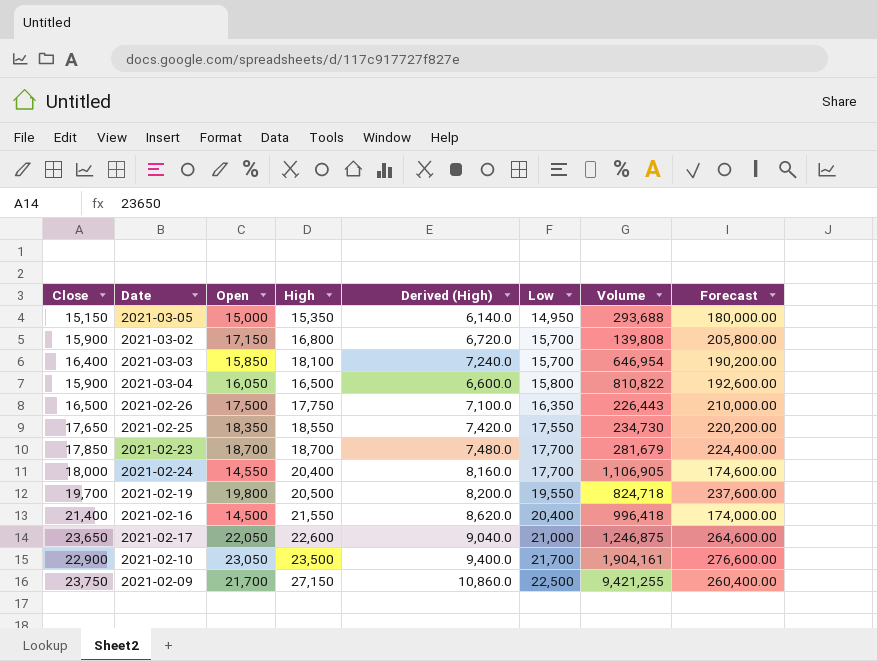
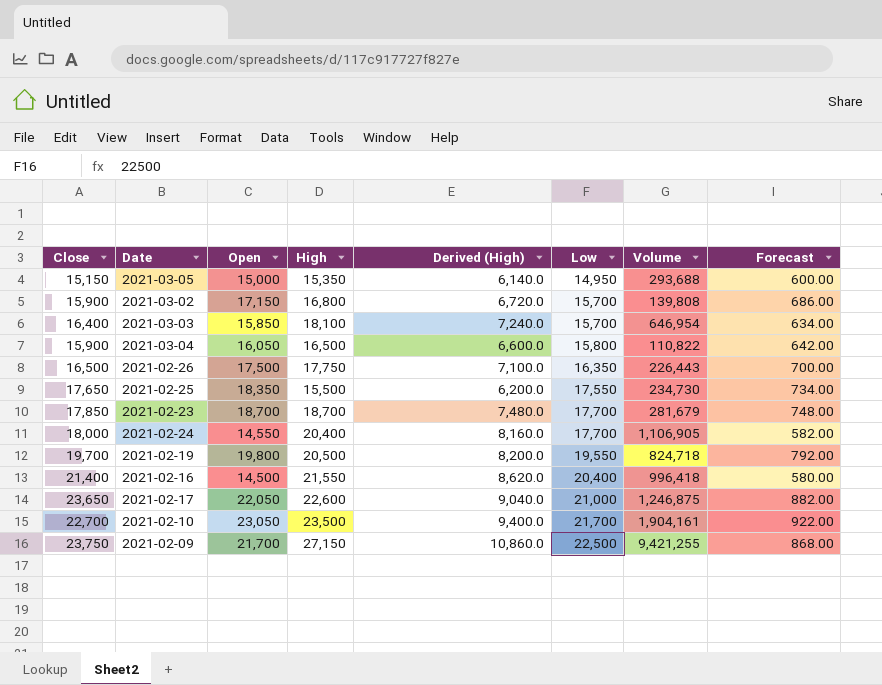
column Forecast | formula: [Open] * 12 -> [Open] * 0.04
2021-03-04 | Volume: 810,822 -> 110,822
2021-02-25 | High: 18,550 -> 15,500
2021-02-25 | Derived (High): 7,420.0 -> 6,200.0
2021-02-10 | Close: 22,900 -> 22,700

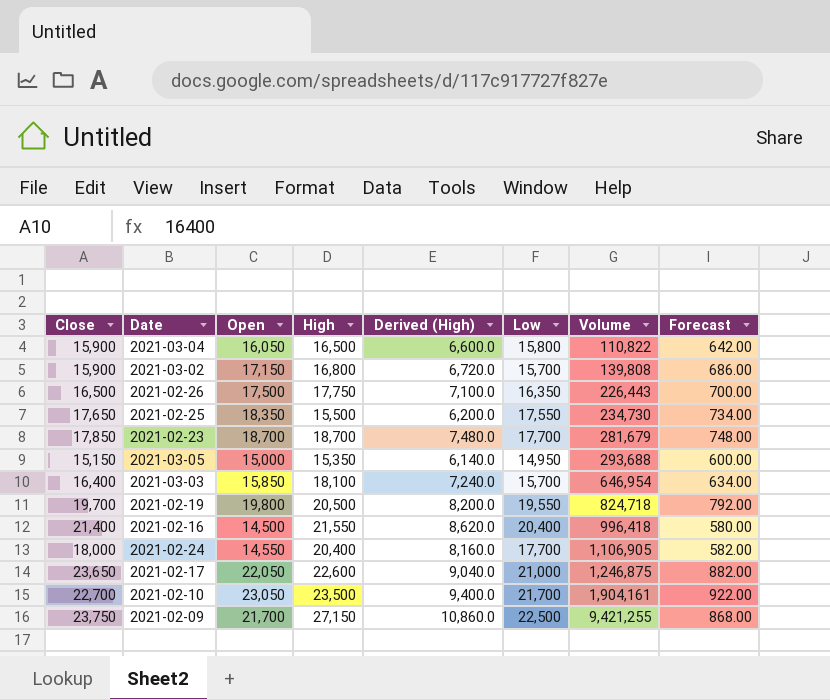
row order: Low ascending -> Volume ascending

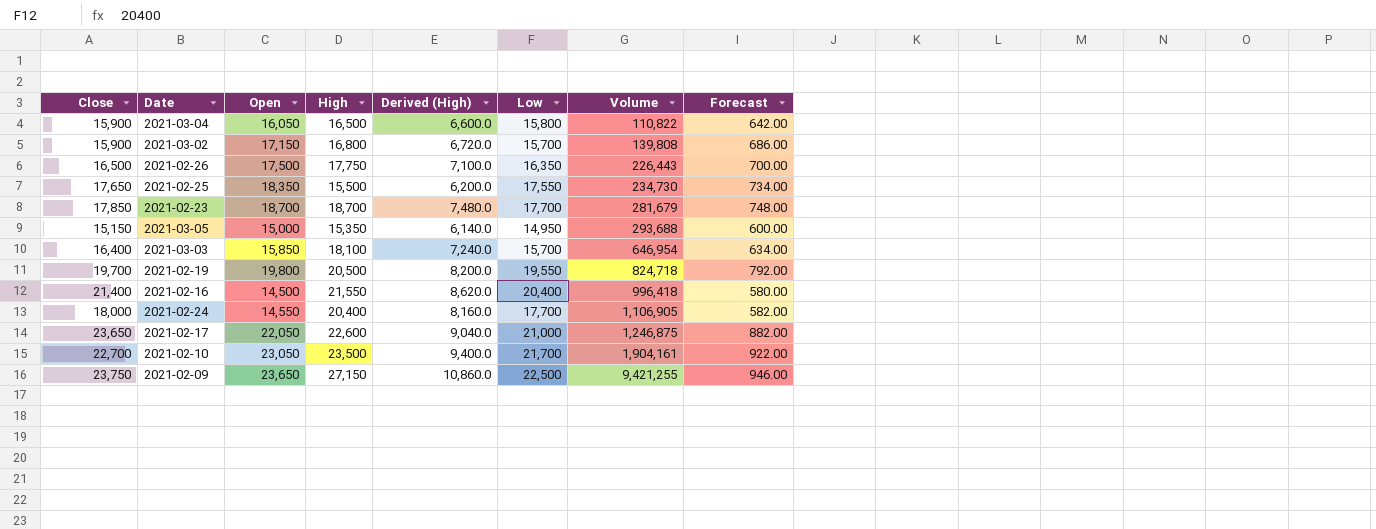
2021-02-09 | Open: 21,700 -> 23,650
2021-02-09 | Forecast: 868.00 -> 946.00

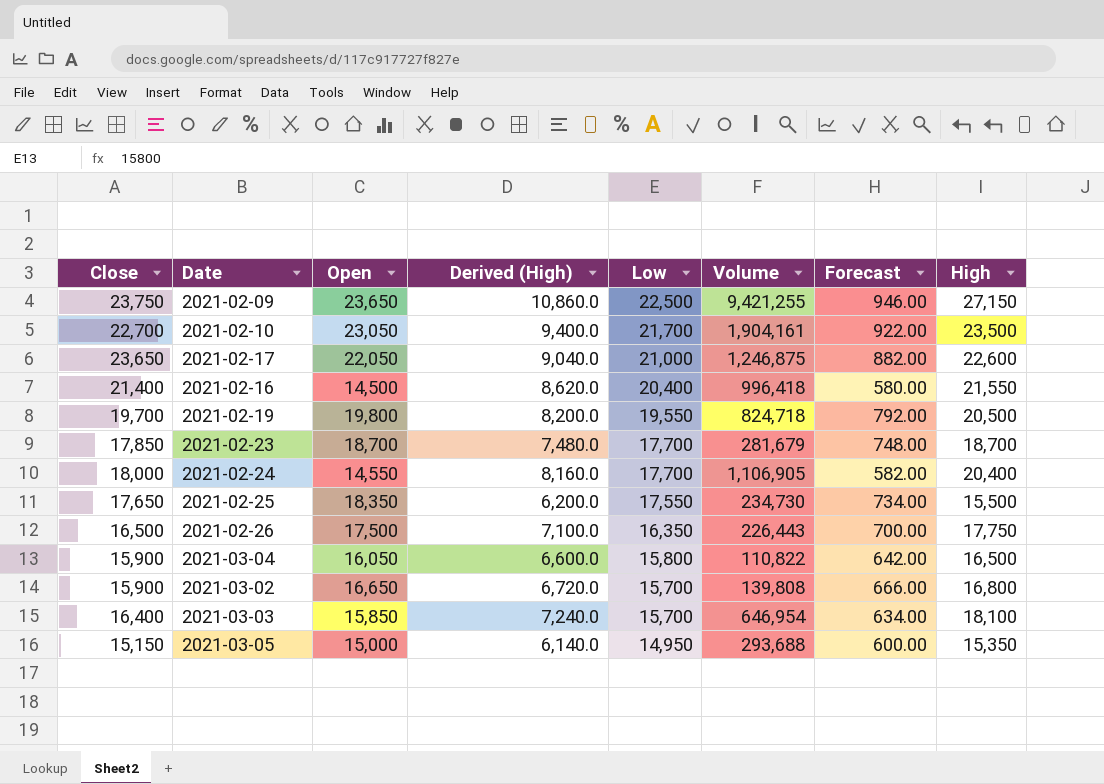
row order: Volume ascending -> Low descending
column High | position: 4 -> 8
2021-03-02 | Open: 17,150 -> 16,650
2021-03-02 | Forecast: 686.00 -> 666.00

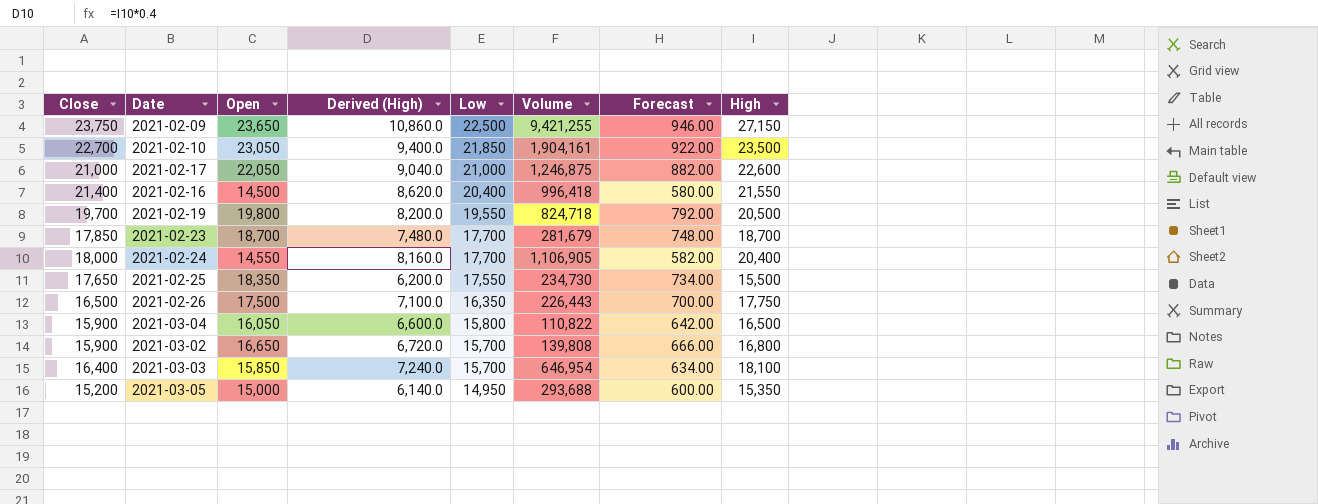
2021-02-10 | Low: 21,700 -> 21,850
2021-02-17 | Close: 23,650 -> 21,000
2021-03-05 | Close: 15,150 -> 15,200

